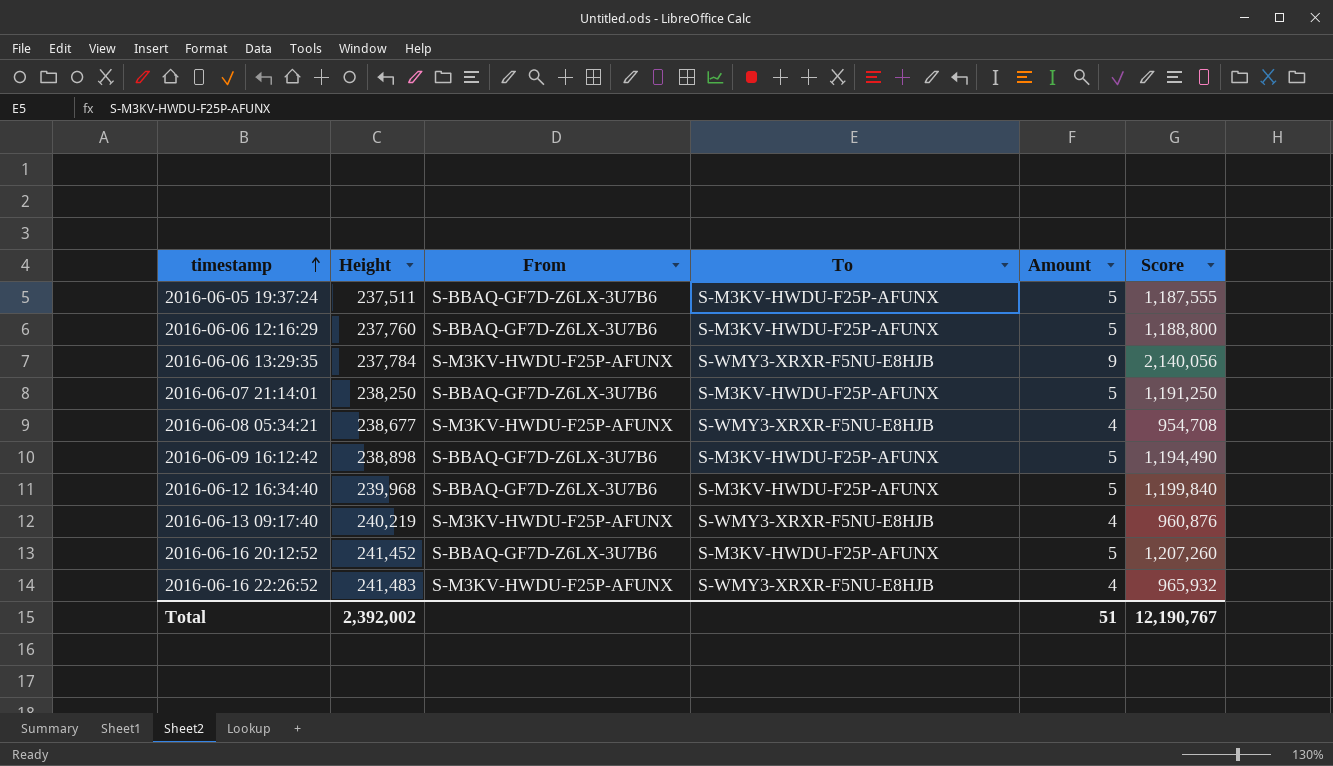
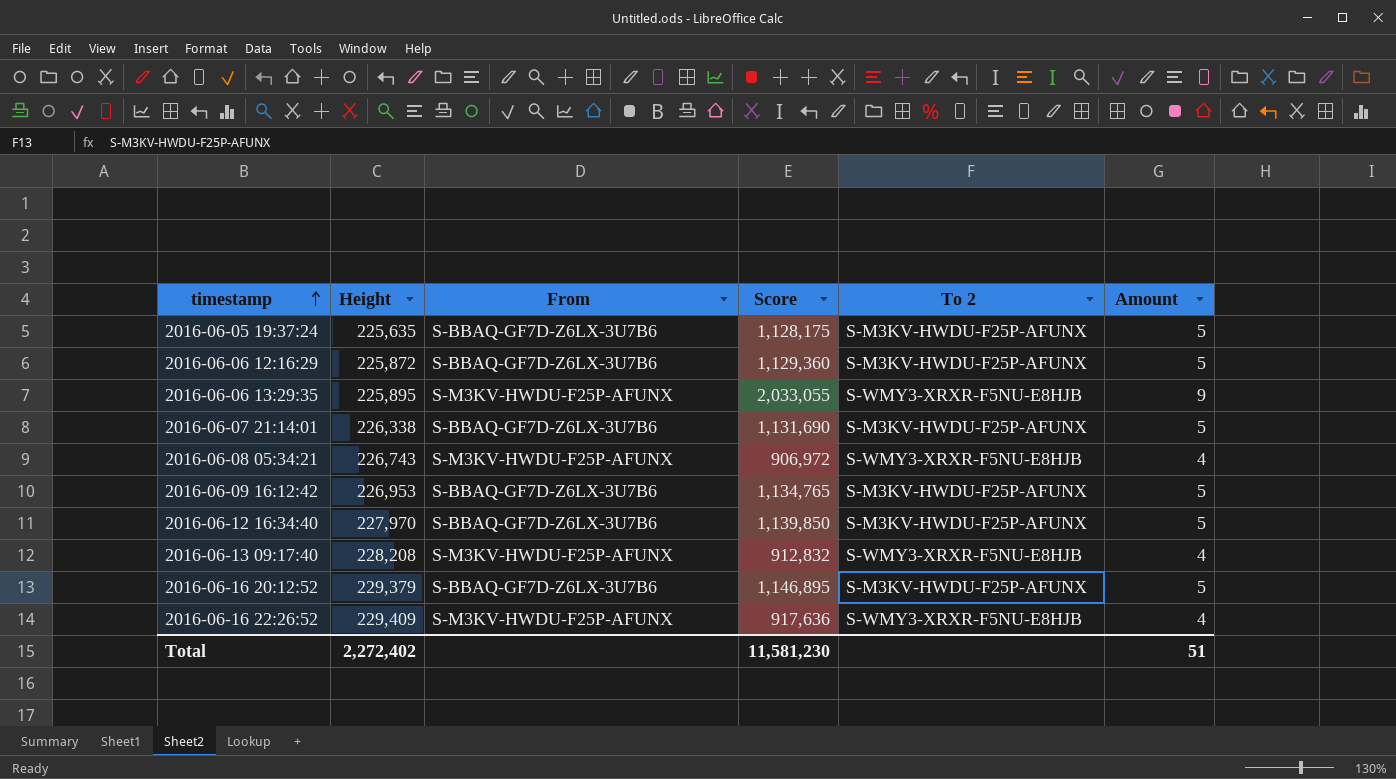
column Score | position: 6 -> 4
column name: To -> To 2
2016-06-05 19:37:24 | Height: 237,511 -> 225,635
2016-06-05 19:37:24 | Score: 1,187,555 -> 1,128,175
2016-06-06 12:16:29 | Height: 237,760 -> 225,872
2016-06-06 12:16:29 | Score: 1,188,800 -> 1,129,360
2016-06-06 13:29:35 | Height: 237,784 -> 225,895
2016-06-06 13:29:35 | Score: 2,140,056 -> 2,033,055
2016-06-07 21:14:01 | Height: 238,250 -> 226,338
2016-06-07 21:14:01 | Score: 1,191,250 -> 1,131,690
2016-06-08 05:34:21 | Height: 238,677 -> 226,743
2016-06-08 05:34:21 | Score: 954,708 -> 906,972
2016-06-09 16:12:42 | Height: 238,898 -> 226,953
2016-06-09 16:12:42 | Score: 1,194,490 -> 1,134,765
2016-06-12 16:34:40 | Height: 239,968 -> 227,970
2016-06-12 16:34:40 | Score: 1,199,840 -> 1,139,850
2016-06-13 09:17:40 | Height: 240,219 -> 228,208
2016-06-13 09:17:40 | Score: 960,876 -> 912,832
2016-06-16 20:12:52 | Height: 241,452 -> 229,379
2016-06-16 20:12:52 | Score: 1,207,260 -> 1,146,895
2016-06-16 22:26:52 | Height: 241,483 -> 229,409
2016-06-16 22:26:52 | Score: 965,932 -> 917,636
Total | Height: 2,392,002 -> 2,272,402
Total | Score: 12,190,767 -> 11,581,230

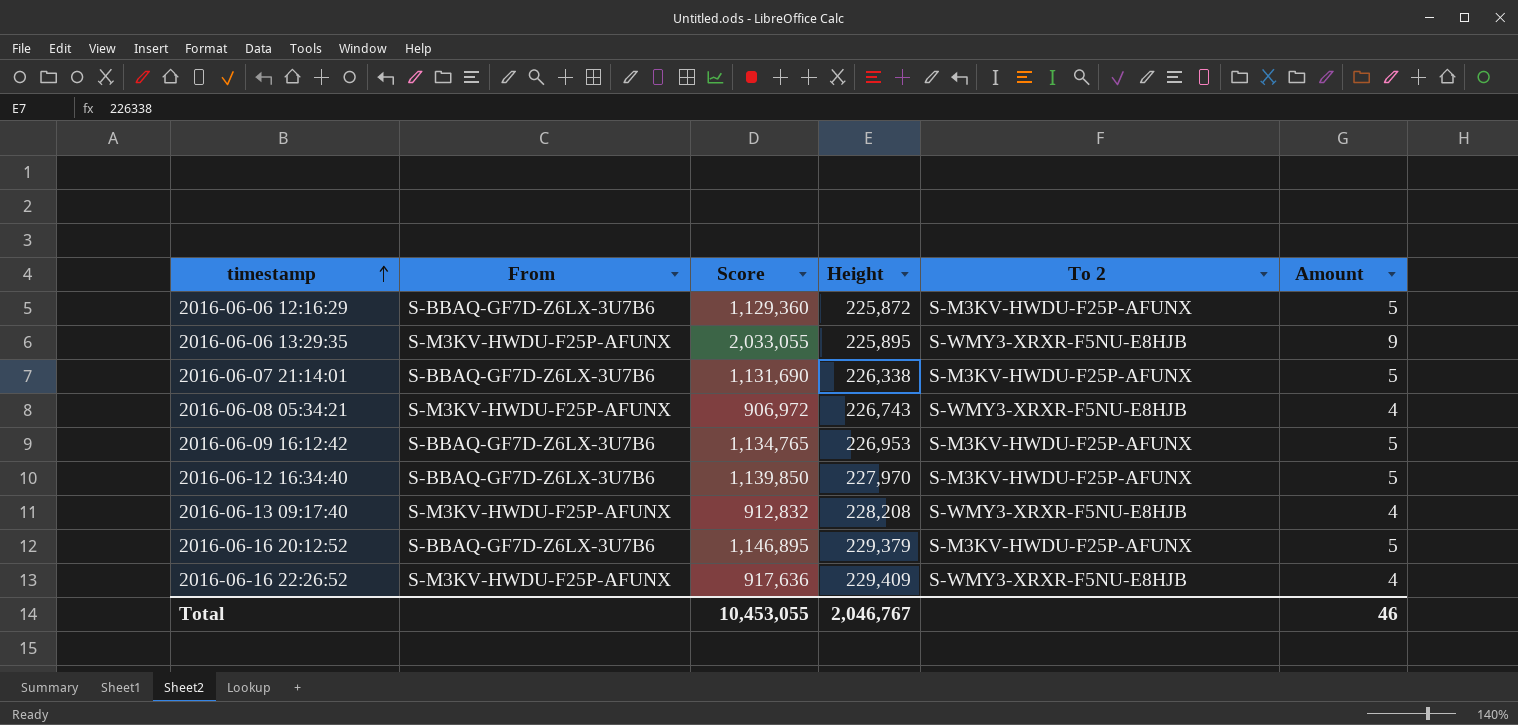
column Height | position: 2 -> 4
row 2016-06-05 19:37:24: 225,635 | S-BBAQ-GF7D-Z6LX-3U7B6 | 1,128,175 | S-M3KV-HWDU-F25P-AFUNX | 5 -> none
Total | Score: 11,581,230 -> 10,453,055
Total | Height: 2,272,402 -> 2,046,767
Total | Amount: 51 -> 46

